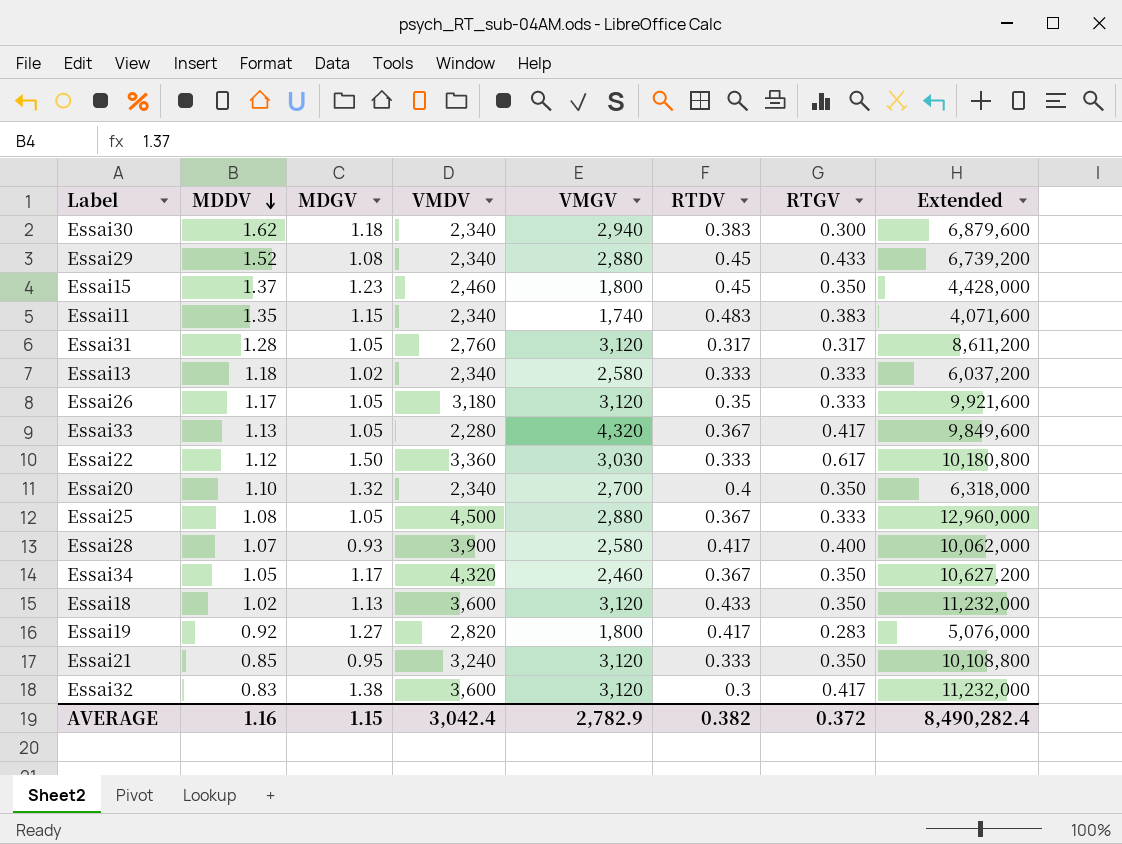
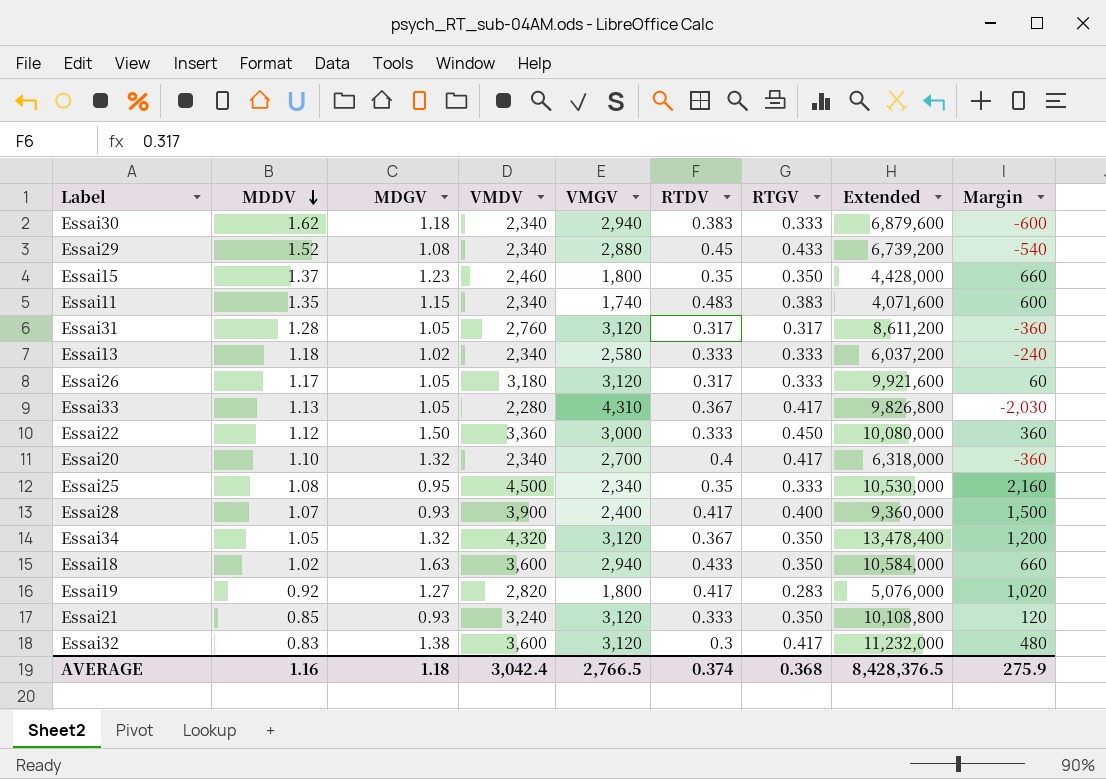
column Margin | formula: none -> [VMDV] - [VMGV]
Essai30 | RTGV: 0.300 -> 0.333
Essai15 | RTDV: 0.45 -> 0.35
Essai26 | RTDV: 0.35 -> 0.317
Essai33 | VMGV: 4,320 -> 4,310
Essai33 | Extended: 9,849,600 -> 9,826,800
Essai22 | VMGV: 3,030 -> 3,000
Essai22 | RTGV: 0.617 -> 0.450
Essai22 | Extended: 10,180,800 -> 10,080,000
Essai20 | RTGV: 0.350 -> 0.417
Essai25 | MDGV: 1.05 -> 0.95
Essai25 | VMGV: 2,880 -> 2,340
Essai25 | RTDV: 0.367 -> 0.35
Essai25 | Extended: 12,960,000 -> 10,530,000
Essai28 | VMGV: 2,580 -> 2,400
Essai28 | Extended: 10,062,000 -> 9,360,000
Essai34 | MDGV: 1.17 -> 1.32
Essai34 | VMGV: 2,460 -> 3,120
Essai34 | Extended: 10,627,200 -> 13,478,400
Essai18 | MDGV: 1.13 -> 1.63
Essai18 | VMGV: 3,120 -> 2,940
Essai18 | Extended: 11,232,000 -> 10,584,000
Essai21 | MDGV: 0.95 -> 0.93
AVERAGE | MDGV: 1.15 -> 1.18
AVERAGE | VMGV: 2,782.9 -> 2,766.5
AVERAGE | RTDV: 0.382 -> 0.374
AVERAGE | RTGV: 0.372 -> 0.368
AVERAGE | Extended: 8,490,282.4 -> 8,428,376.5

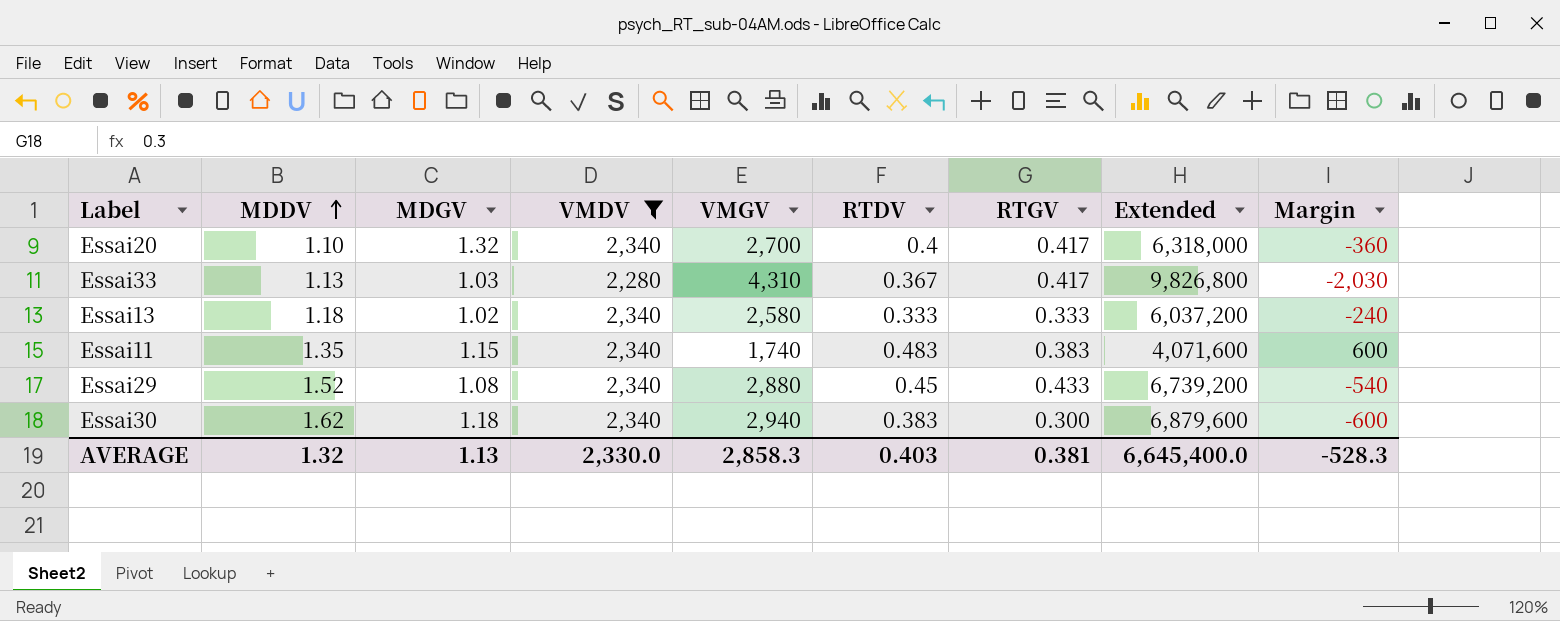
filter: none -> VMDV <= 2,340
row order: MDDV descending -> MDDV ascending
Essai33 | MDGV: 1.05 -> 1.03
Essai30 | RTGV: 0.333 -> 0.300
AVERAGE | MDDV: 1.16 -> 1.32
AVERAGE | MDGV: 1.18 -> 1.13
AVERAGE | VMDV: 3,042.4 -> 2,330.0
AVERAGE | VMGV: 2,766.5 -> 2,858.3
AVERAGE | RTDV: 0.374 -> 0.403
AVERAGE | RTGV: 0.368 -> 0.381
AVERAGE | Extended: 8,428,376.5 -> 6,645,400.0
AVERAGE | Margin: 275.9 -> -528.3

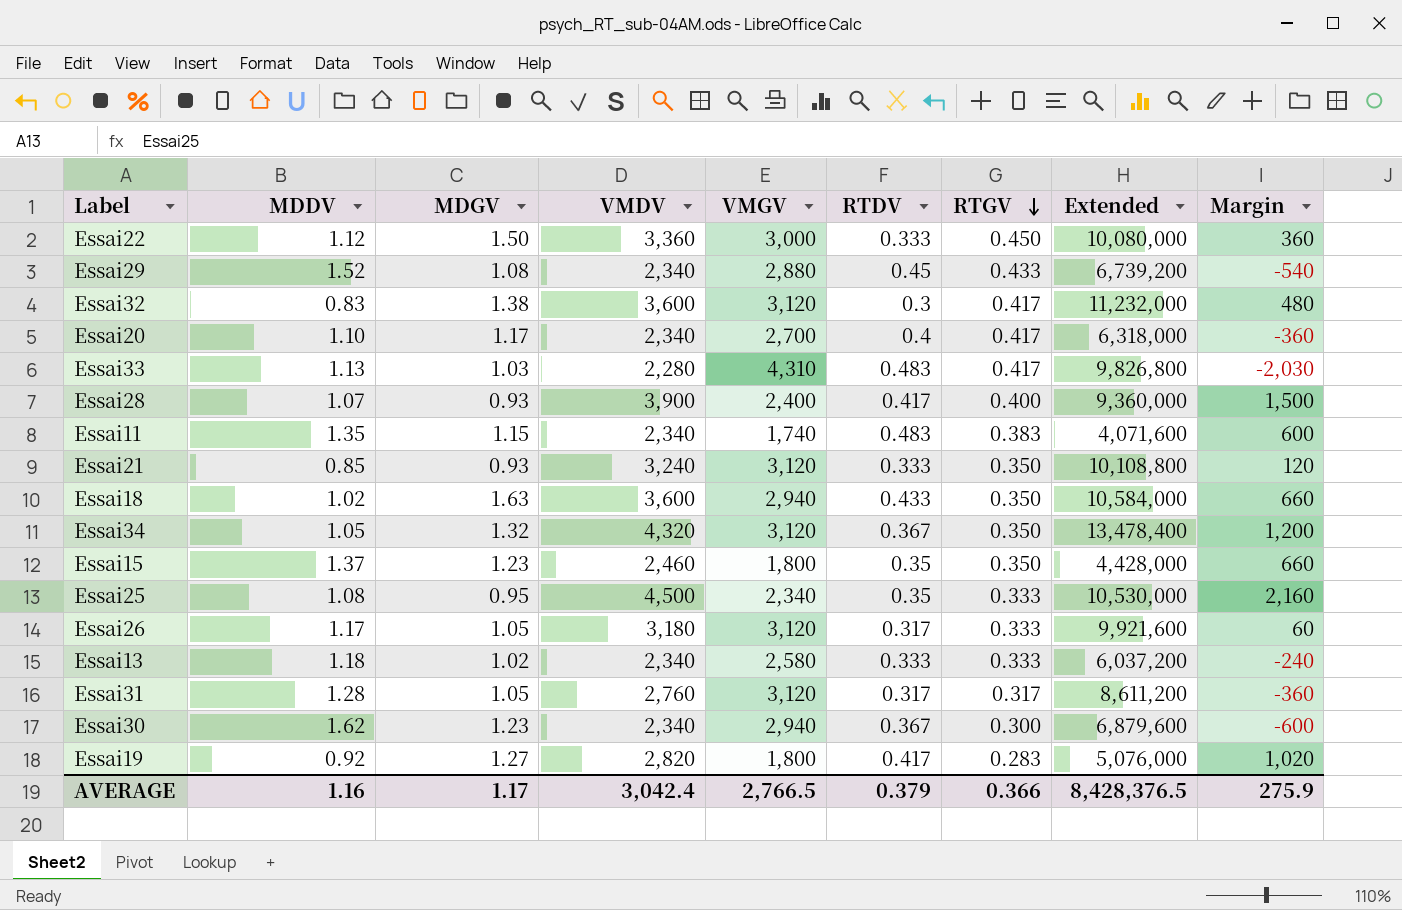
filter: VMDV <= 2,340 -> none
row order: MDDV ascending -> RTGV descending
Essai20 | MDGV: 1.32 -> 1.17
Essai33 | RTDV: 0.367 -> 0.483
Essai30 | MDGV: 1.18 -> 1.23
Essai30 | RTDV: 0.383 -> 0.367
AVERAGE | MDDV: 1.32 -> 1.16
AVERAGE | MDGV: 1.13 -> 1.17
AVERAGE | VMDV: 2,330.0 -> 3,042.4
AVERAGE | VMGV: 2,858.3 -> 2,766.5
AVERAGE | RTDV: 0.403 -> 0.379
AVERAGE | RTGV: 0.381 -> 0.366
AVERAGE | Extended: 6,645,400.0 -> 8,428,376.5
AVERAGE | Margin: -528.3 -> 275.9

